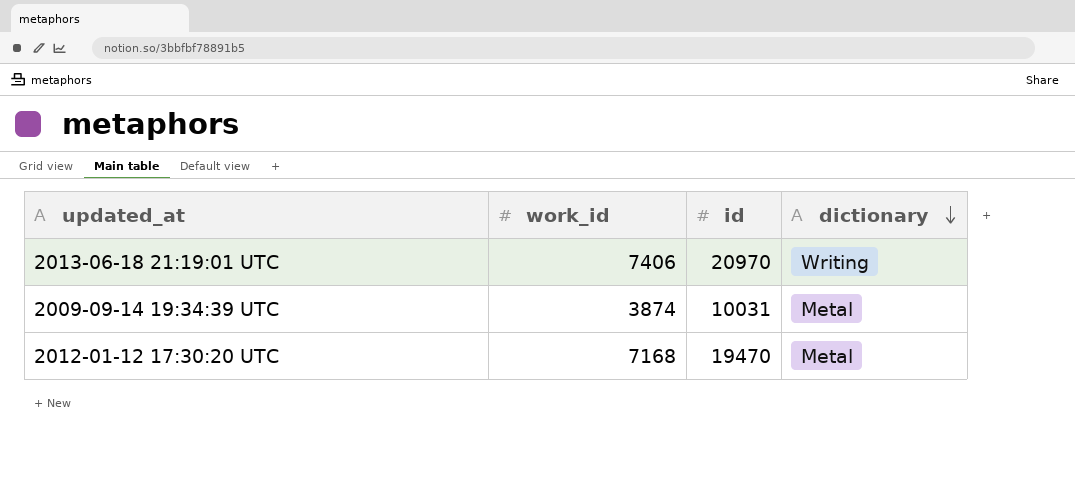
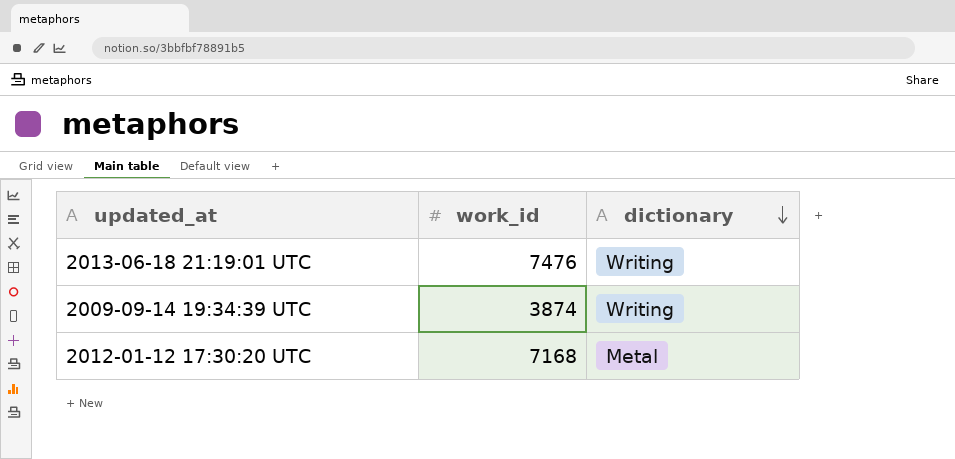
column id | position: 3 -> none
2013-06-18 21:19:01 UTC | work_id: 7406 -> 7476
2009-09-14 19:34:39 UTC | dictionary: Metal -> Writing

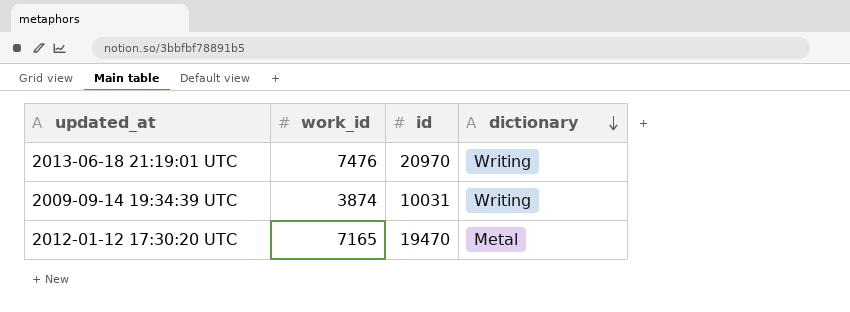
column id | position: none -> 3
2012-01-12 17:30:20 UTC | work_id: 7168 -> 7165

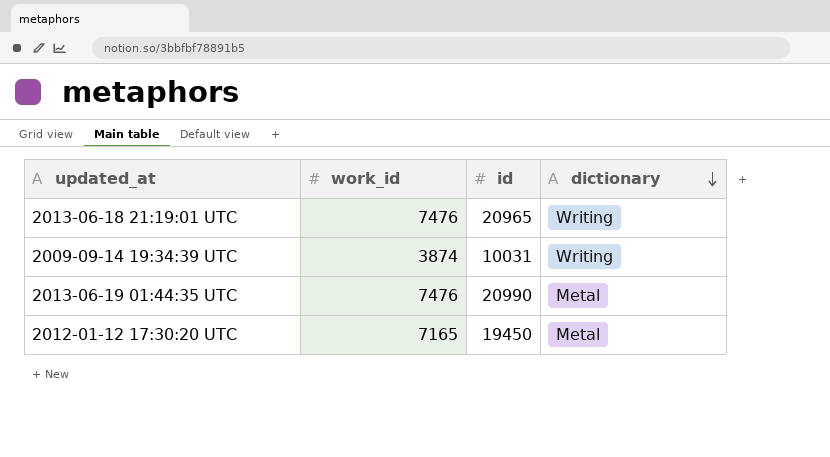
2013-06-18 21:19:01 UTC | id: 20970 -> 20965
row 2013-06-19 01:44:35 UTC: none -> 7476 | 20990 | Metal
2012-01-12 17:30:20 UTC | id: 19470 -> 19450

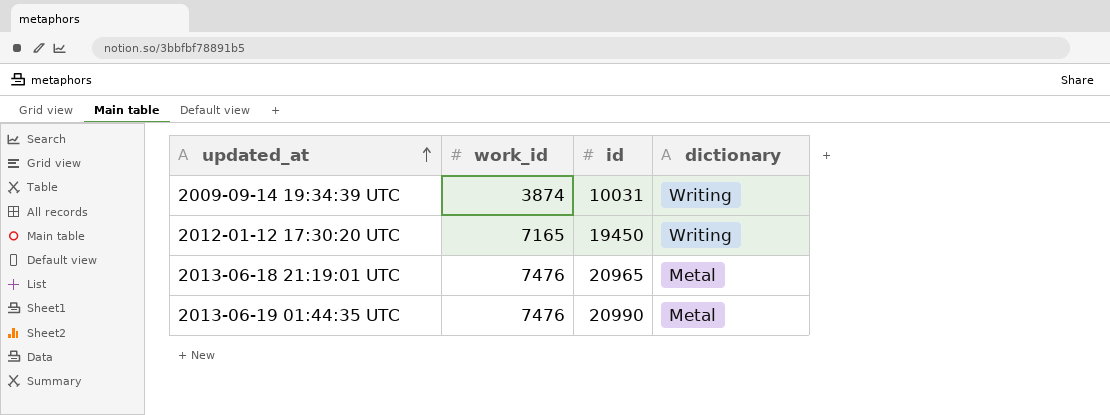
row order: dictionary descending -> updated_at ascending
2012-01-12 17:30:20 UTC | dictionary: Metal -> Writing
2013-06-18 21:19:01 UTC | dictionary: Writing -> Metal

